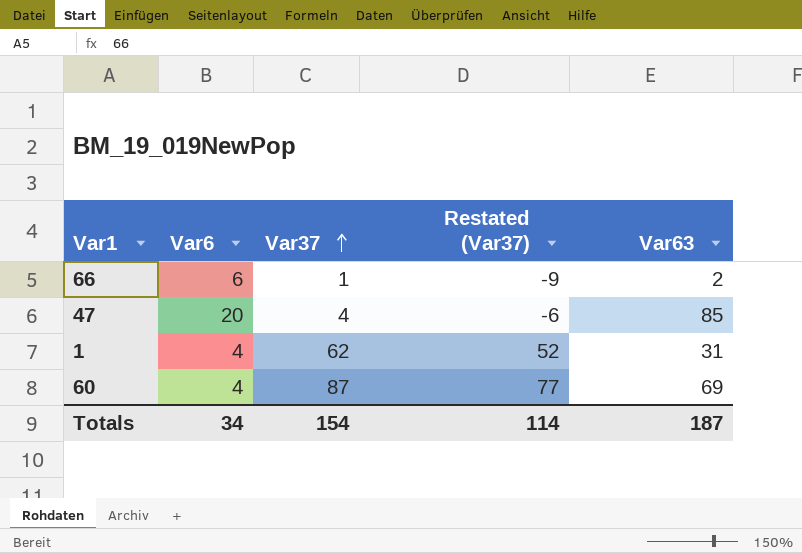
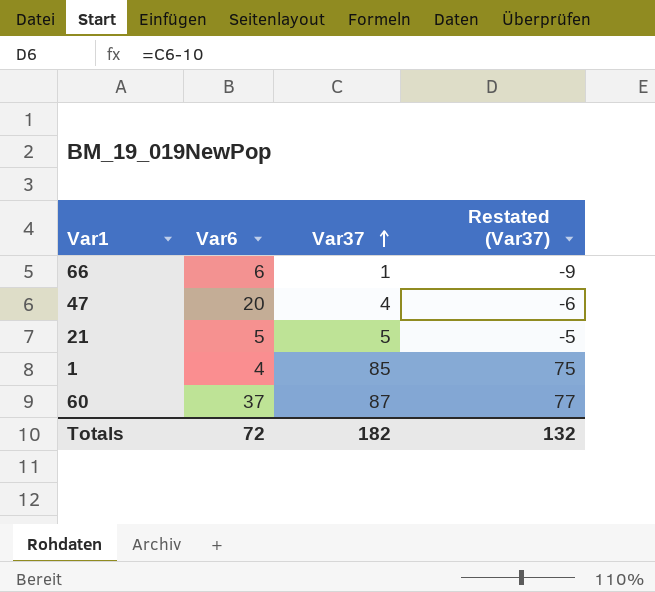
column Var63 | position: 5 -> none
row 21: none -> 5 | 5 | -5
1 | Var37: 62 -> 85
1 | Restated (Var37): 52 -> 75
60 | Var6: 4 -> 37
Totals | Var6: 34 -> 72
Totals | Var37: 154 -> 182
Totals | Restated (Var37): 114 -> 132

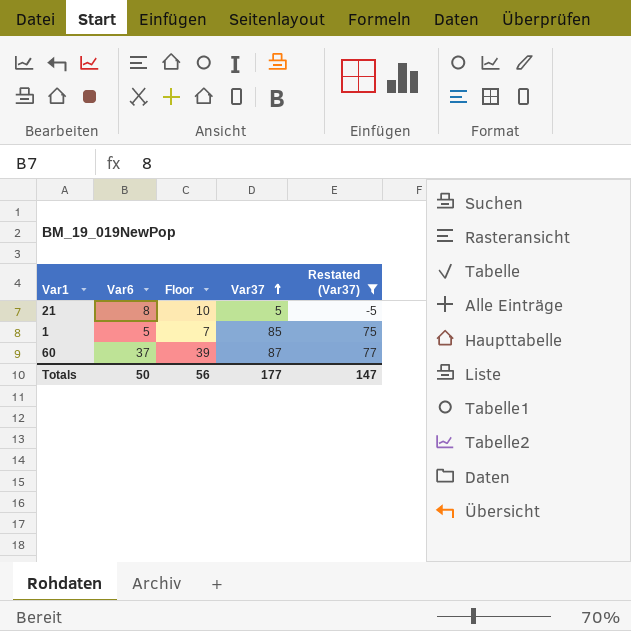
filter: none -> Restated (Var37) >= -5
column Floor | formula: none -> [Var6] + 2
21 | Var6: 5 -> 8
1 | Var6: 4 -> 5
Totals | Var6: 72 -> 50
Totals | Var37: 182 -> 177
Totals | Restated (Var37): 132 -> 147

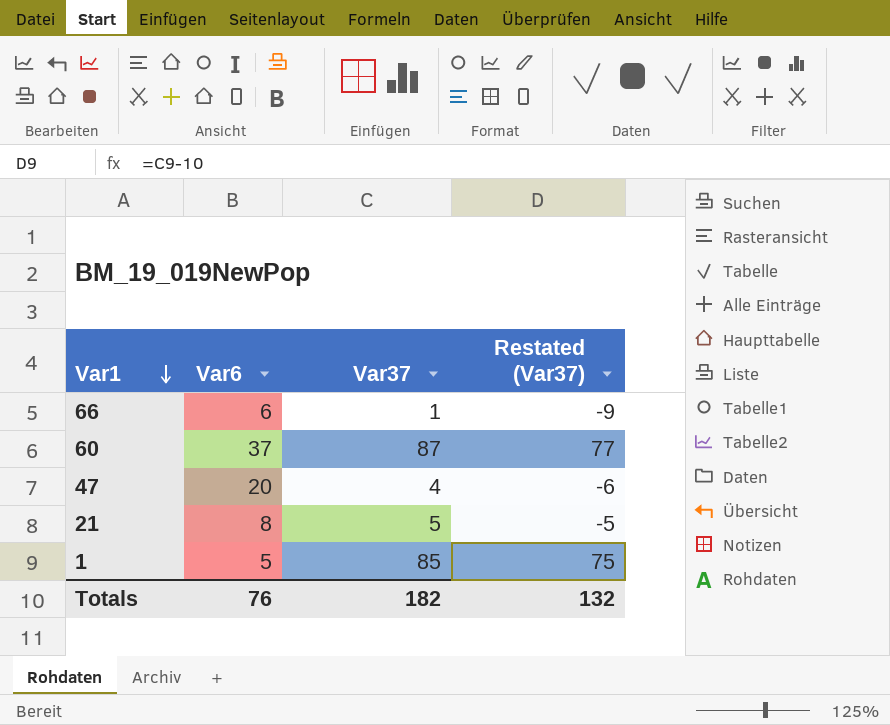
filter: Restated (Var37) >= -5 -> none
row order: Var37 ascending -> Var1 descending
column Floor | formula: [Var6] + 2 -> none
Totals | Var6: 50 -> 76
Totals | Var37: 177 -> 182
Totals | Restated (Var37): 147 -> 132

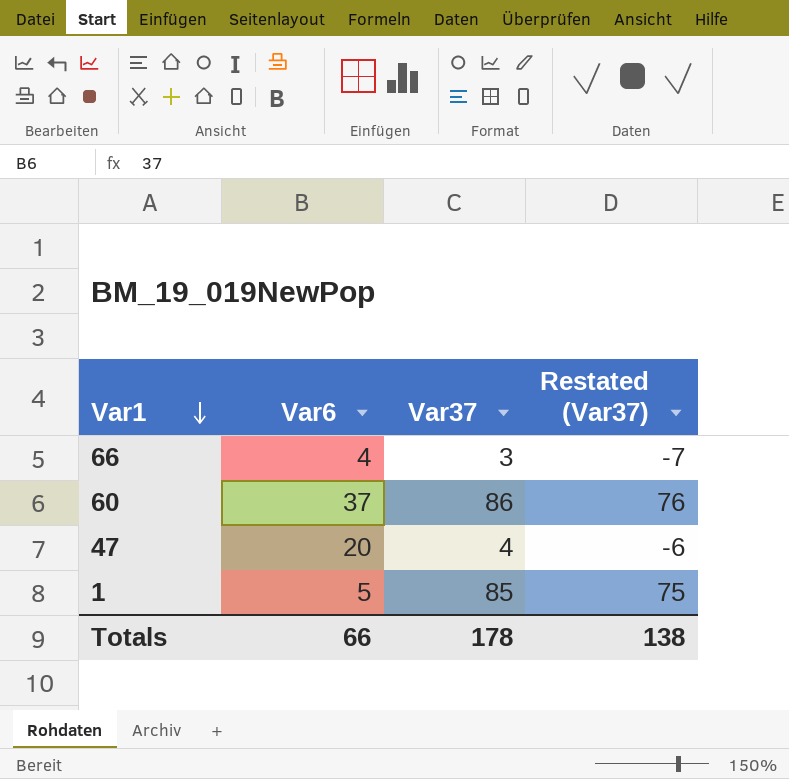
row 21: 8 | 5 | -5 -> none
66 | Var6: 6 -> 4
66 | Var37: 1 -> 3
66 | Restated (Var37): -9 -> -7
60 | Var37: 87 -> 86
60 | Restated (Var37): 77 -> 76
Totals | Var6: 76 -> 66
Totals | Var37: 182 -> 178
Totals | Restated (Var37): 132 -> 138

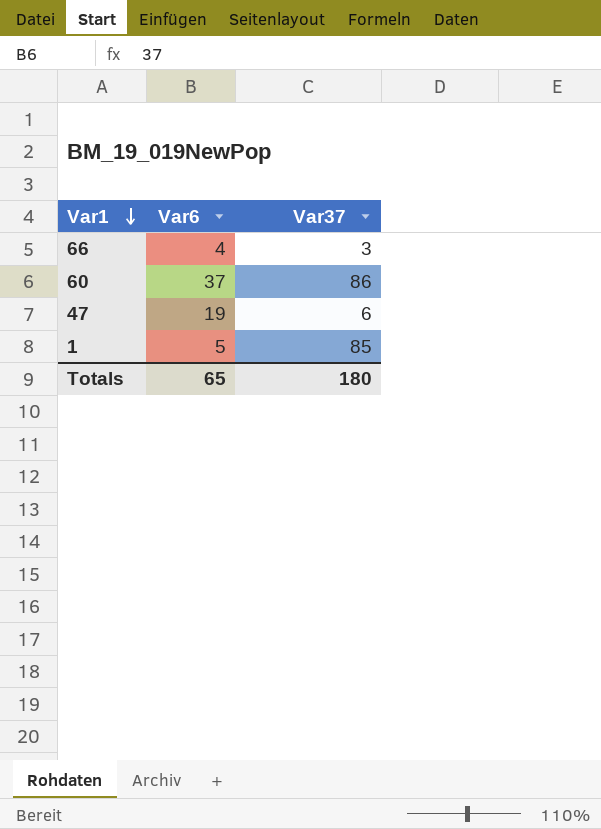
column Restated (Var37) | formula: [Var37] - 10 -> none
47 | Var6: 20 -> 19
47 | Var37: 4 -> 6
Totals | Var6: 66 -> 65
Totals | Var37: 178 -> 180

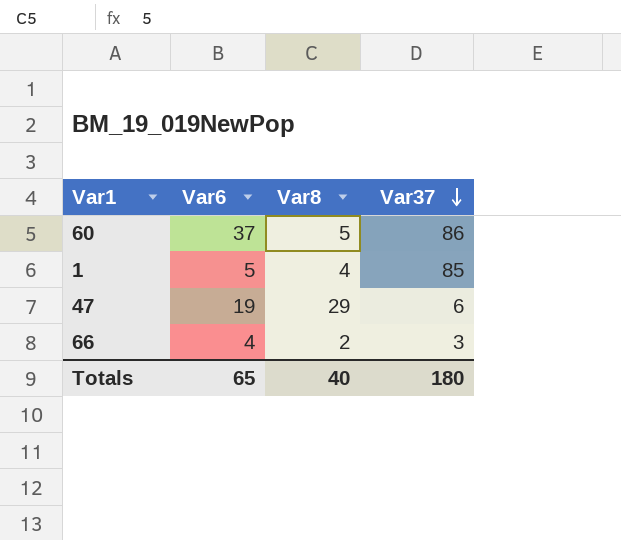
row order: Var1 descending -> Var37 descending
column Var8 | position: none -> 3

